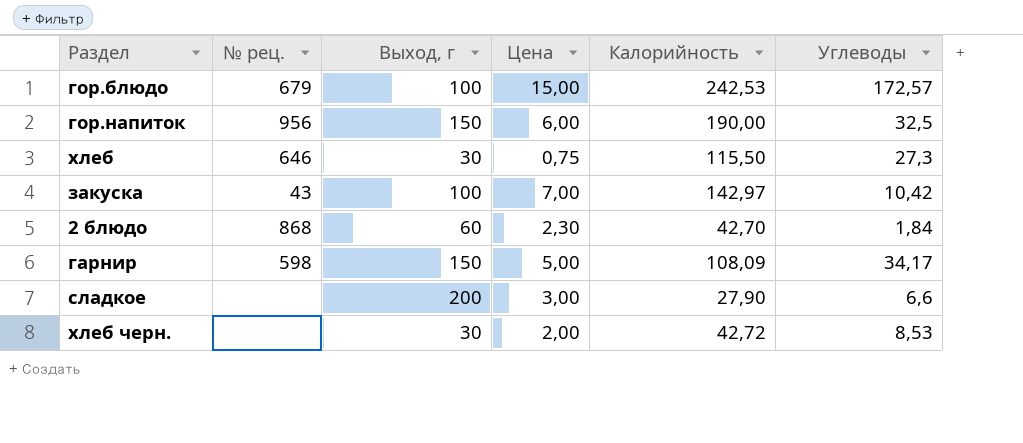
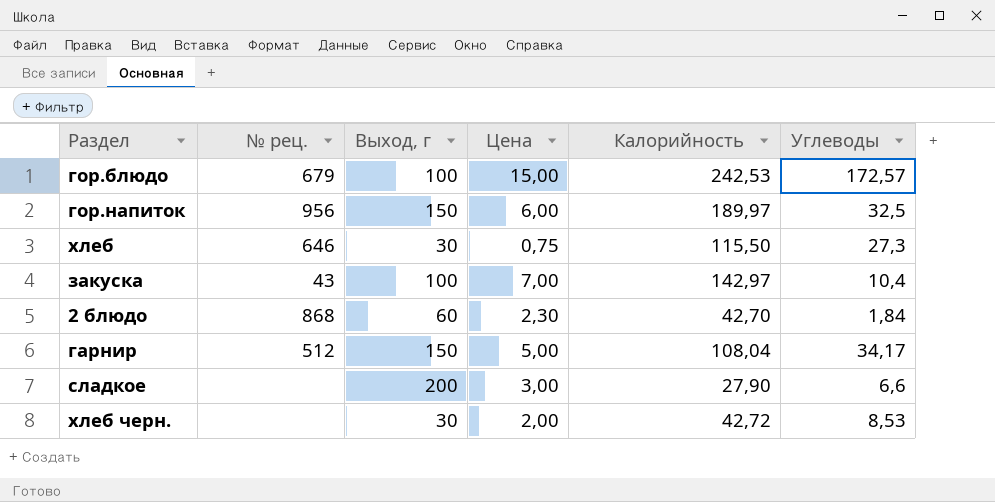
гор.напиток | Калорийность: 190,00 -> 189,97
закуска | Углеводы: 10,42 -> 10,4
гарнир | № рец.: 598 -> 512
гарнир | Калорийность: 108,09 -> 108,04

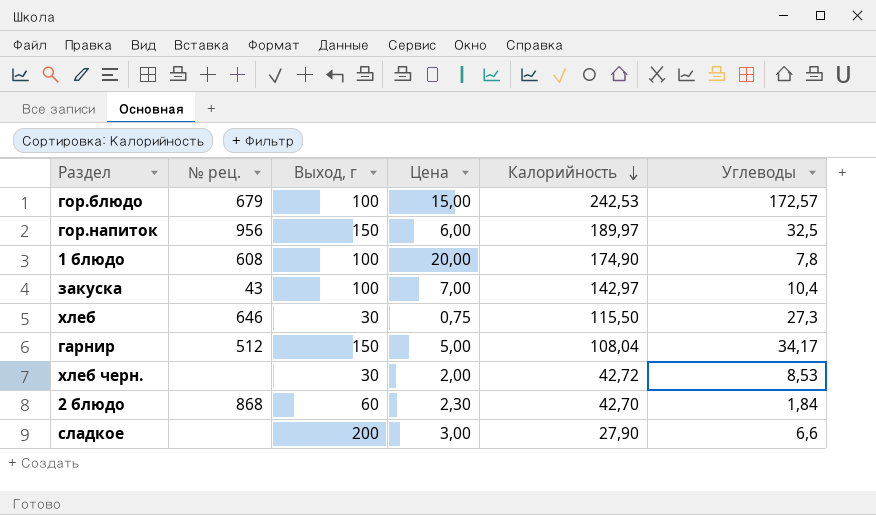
row order: none -> Калорийность descending
row 1 блюдо: none -> 608 | 100 | 20,00 | 174,90 | 7,8

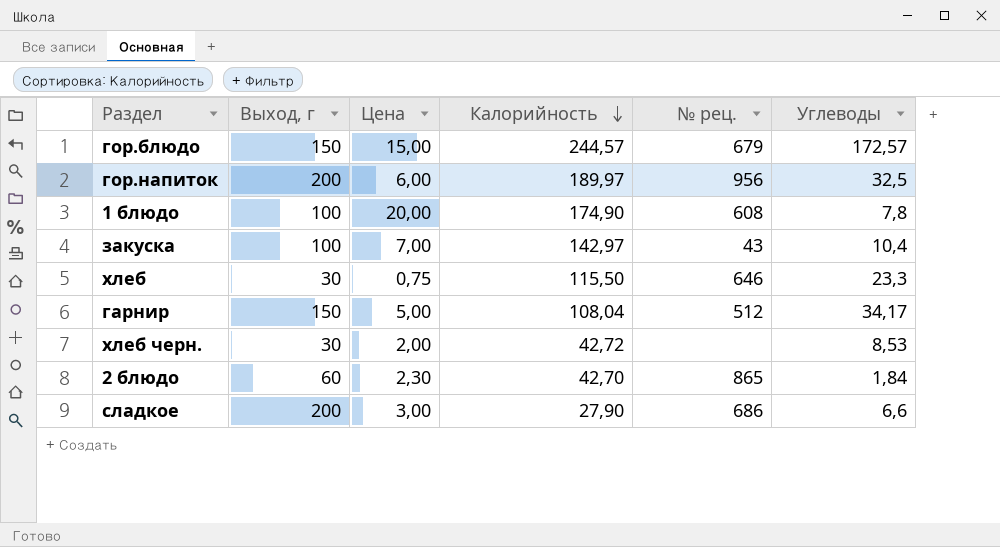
column № рец. | position: 2 -> 5
гор.блюдо | Выход, г: 100 -> 150
гор.блюдо | Калорийность: 242,53 -> 244,57
гор.напиток | Выход, г: 150 -> 200
хлеб | Углеводы: 27,3 -> 23,3
2 блюдо | № рец.: 868 -> 865
сладкое | № рец.: none -> 686

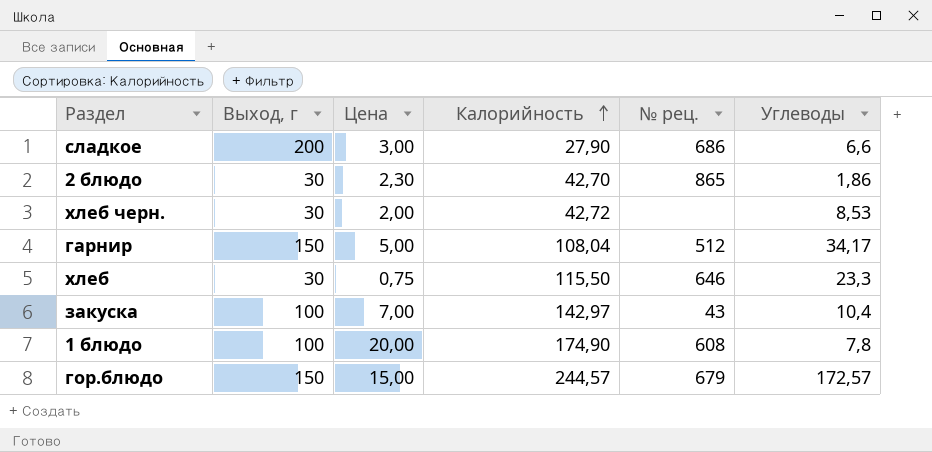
row order: Калорийность descending -> Калорийность ascending
row гор.напиток: 200 | 6,00 | 189,97 | 956 | 32,5 -> none
2 блюдо | Выход, г: 60 -> 30
2 блюдо | Углеводы: 1,84 -> 1,86

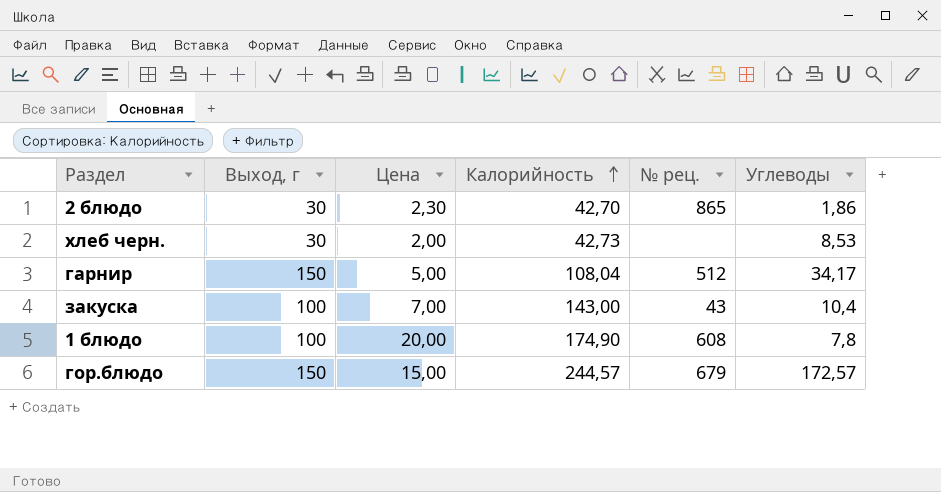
row сладкое: 200 | 3,00 | 27,90 | 686 | 6,6 -> none
row хлеб: 30 | 0,75 | 115,50 | 646 | 23,3 -> none
хлеб черн. | Калорийность: 42,72 -> 42,73
закуска | Калорийность: 142,97 -> 143,00

